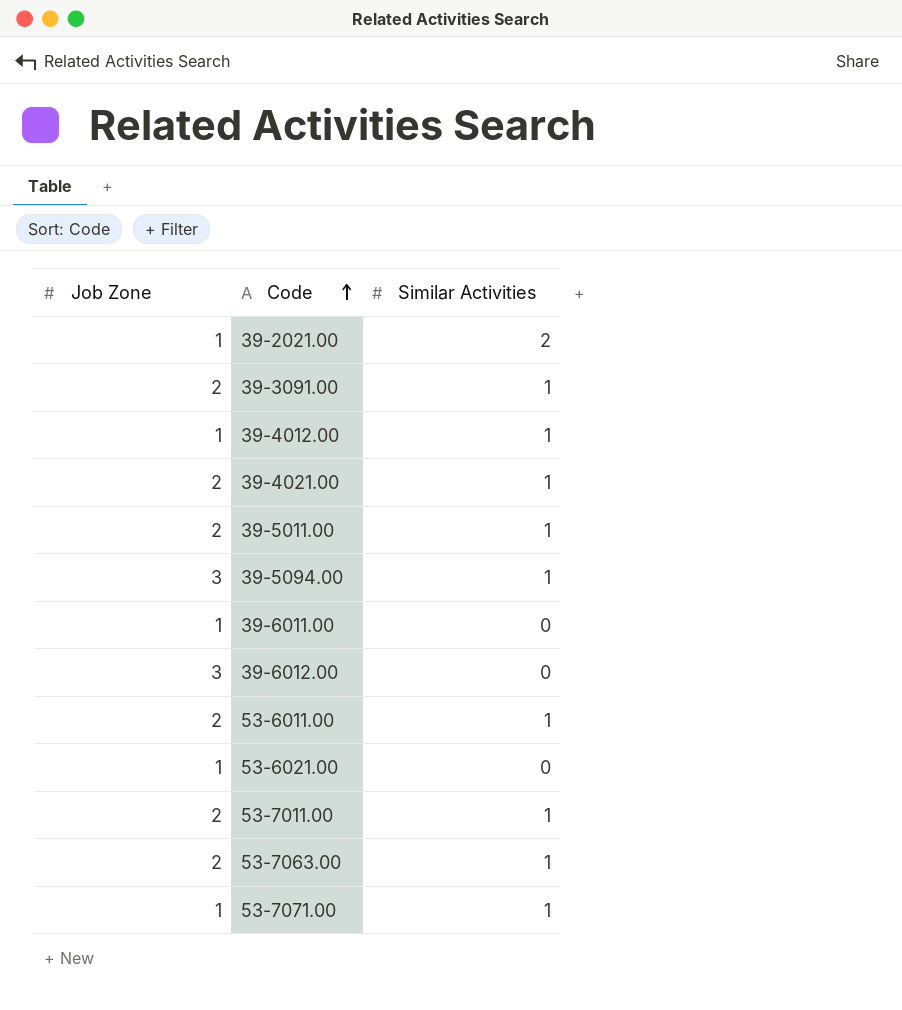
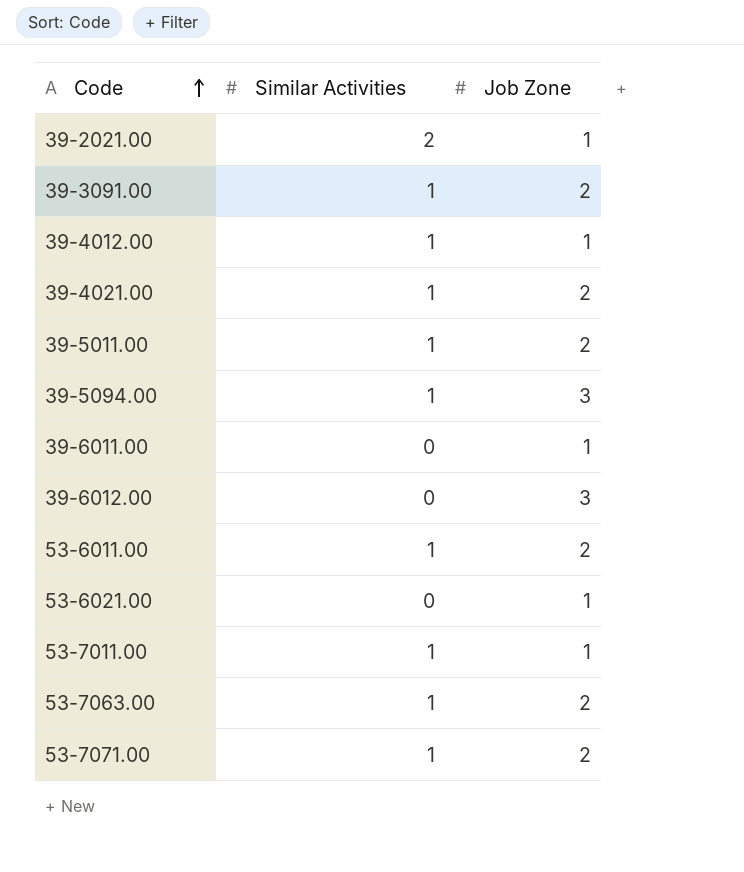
column Job Zone | position: 1 -> 3
53-7011.00 | Job Zone: 2 -> 1
53-7071.00 | Job Zone: 1 -> 2

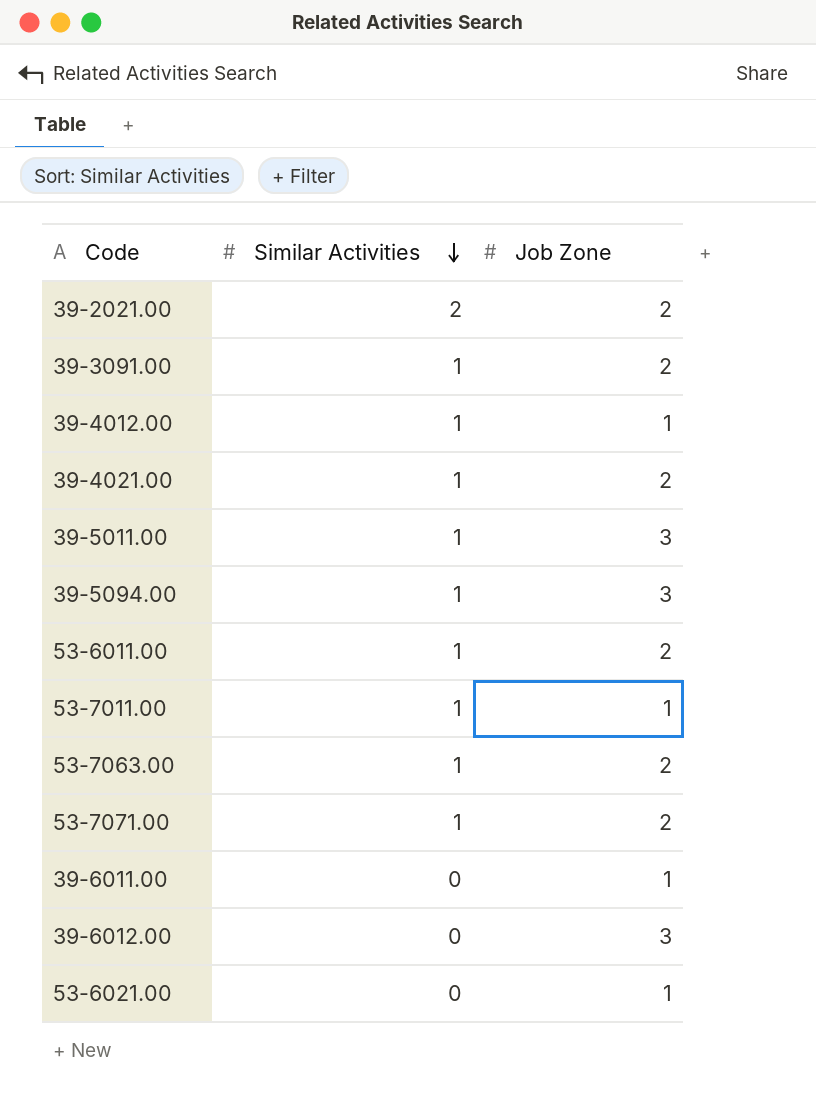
row order: Code ascending -> Similar Activities descending
39-2021.00 | Job Zone: 1 -> 2
39-5011.00 | Job Zone: 2 -> 3

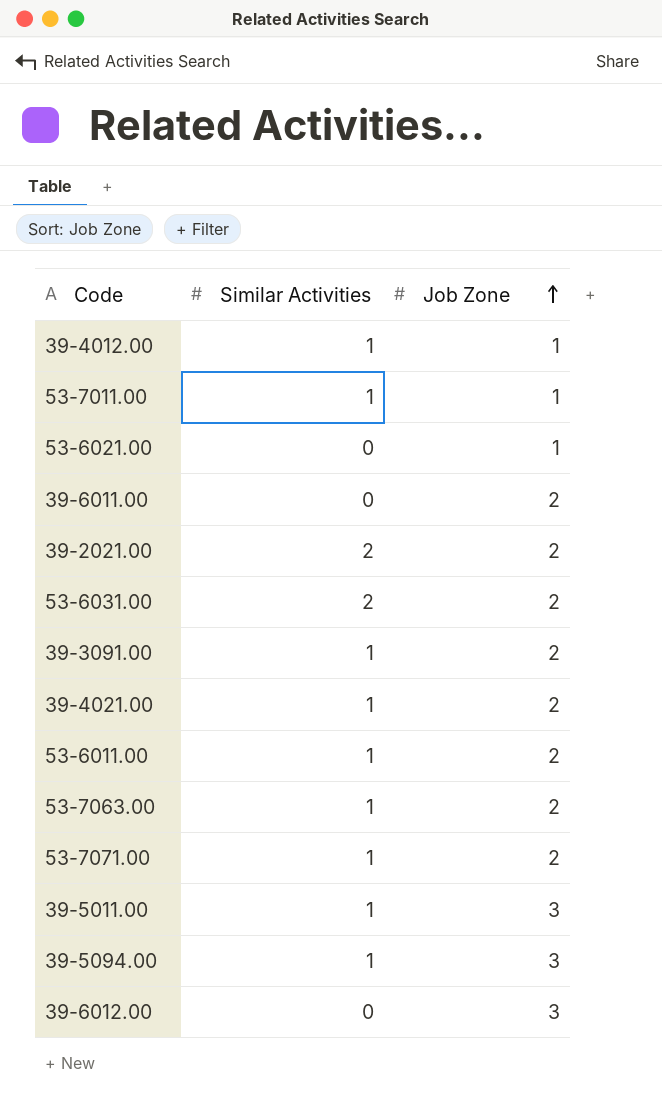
row order: Similar Activities descending -> Job Zone ascending
39-6011.00 | Job Zone: 1 -> 2
row 53-6031.00: none -> 2 | 2

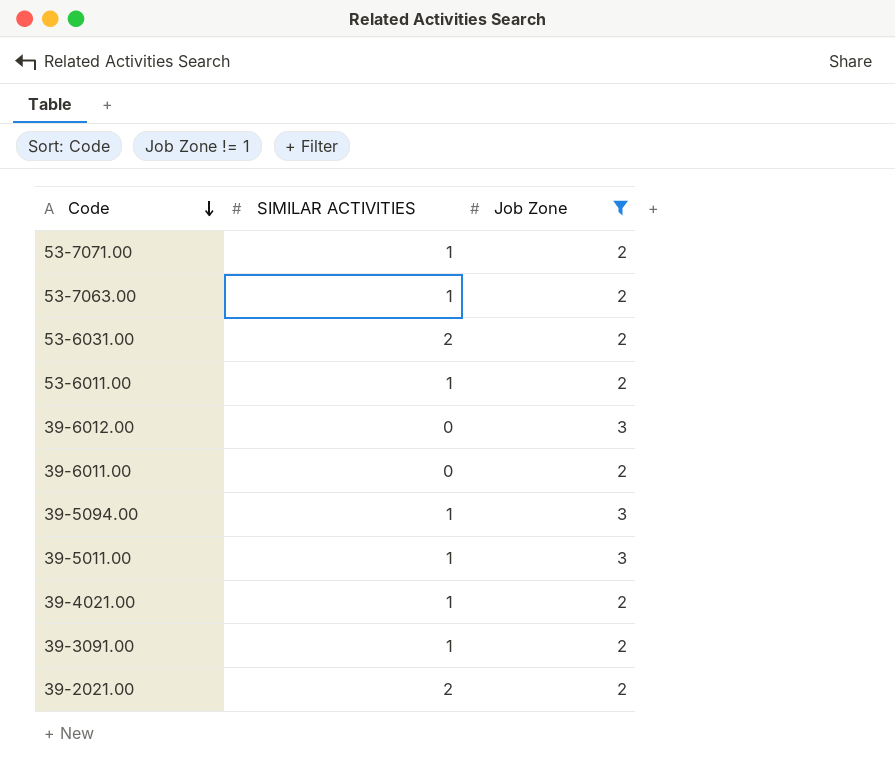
filter: none -> Job Zone != 1
row order: Job Zone ascending -> Code descending
column name: Similar Activities -> SIMILAR ACTIVITIES

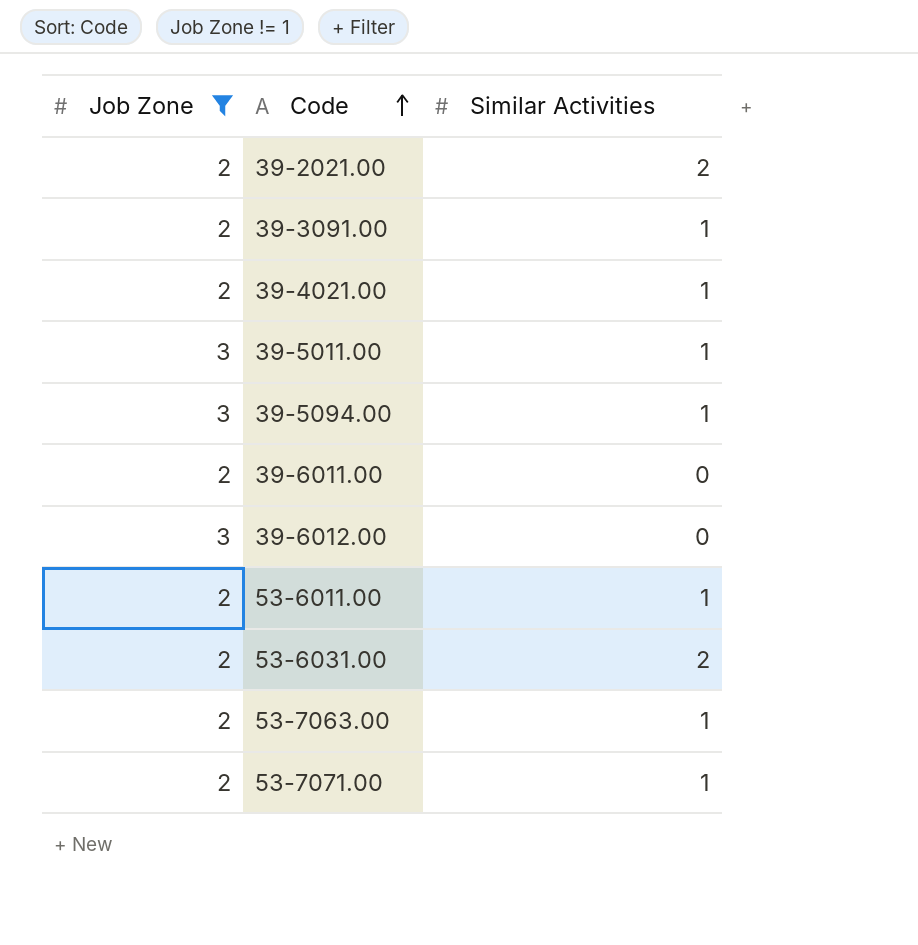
row order: Code descending -> Code ascending
column Job Zone | position: 3 -> 1
column name: SIMILAR ACTIVITIES -> Similar Activities

